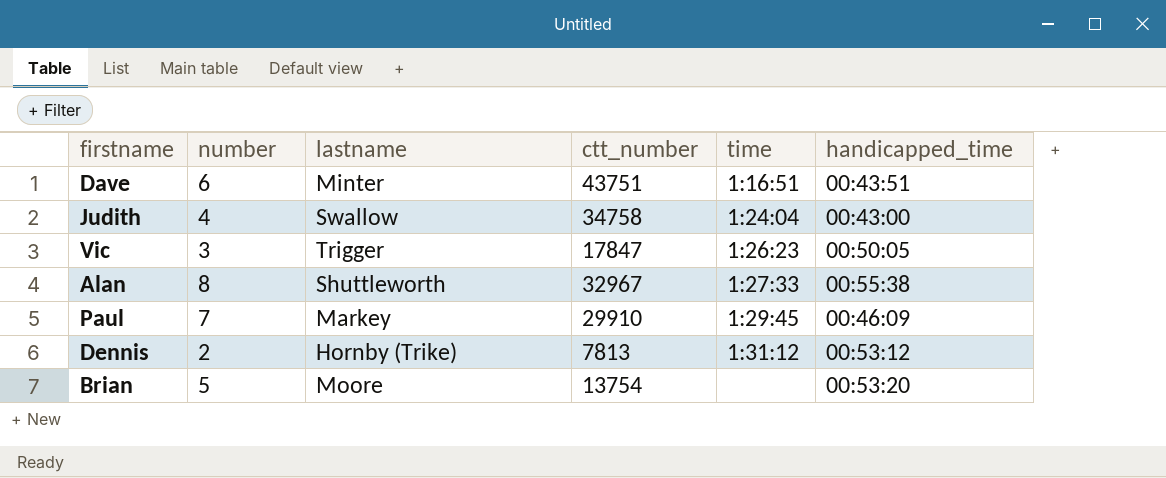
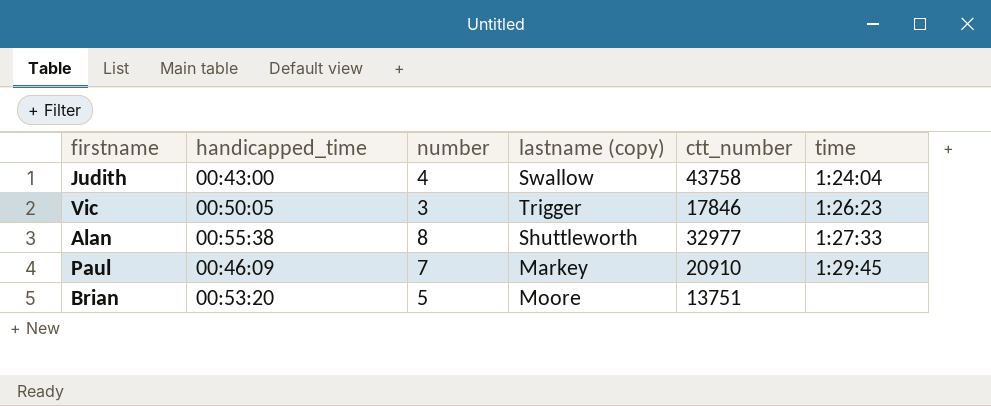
column handicapped_time | position: 6 -> 2
column name: lastname -> lastname (copy)
row Dave: 6 | Minter | 43751 | 1:16:51 | 00:43:51 -> none
row Dennis: 2 | Hornby (Trike) | 7813 | 1:31:12 | 00:53:12 -> none
Judith | ctt_number: 34758 -> 43758
Vic | ctt_number: 17847 -> 17846
Alan | ctt_number: 32967 -> 32977
Paul | ctt_number: 29910 -> 20910
Brian | ctt_number: 13754 -> 13751

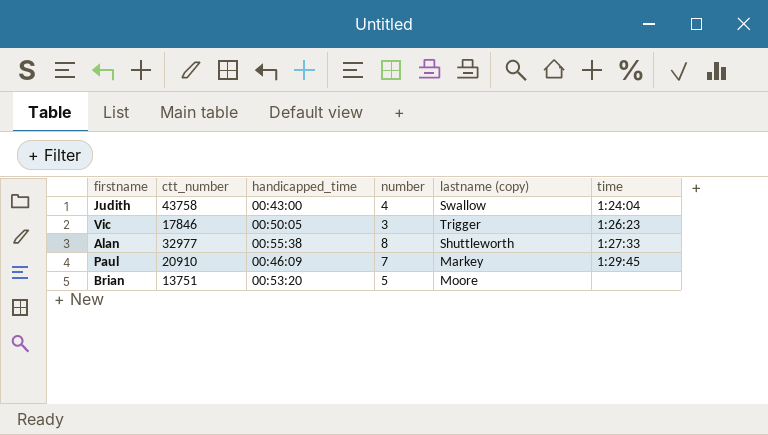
column ctt_number | position: 5 -> 2

